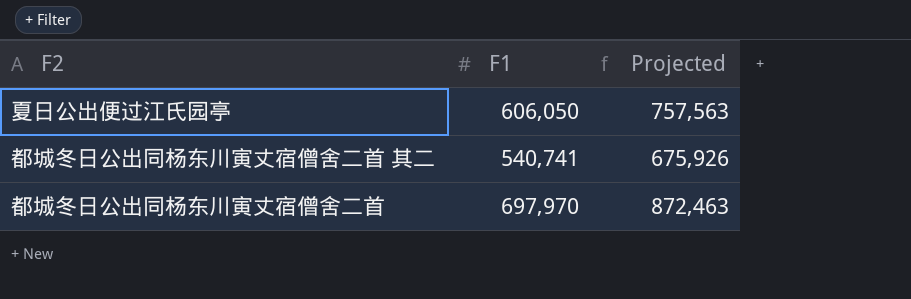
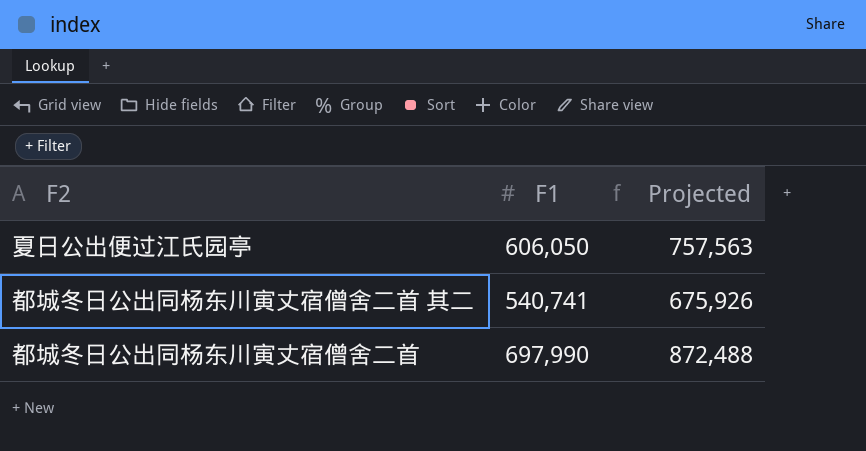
都城冬日公出同杨东川寅丈宿僧舍二首 | F1: 697,970 -> 697,990
都城冬日公出同杨东川寅丈宿僧舍二首 | Projected: 872,463 -> 872,488

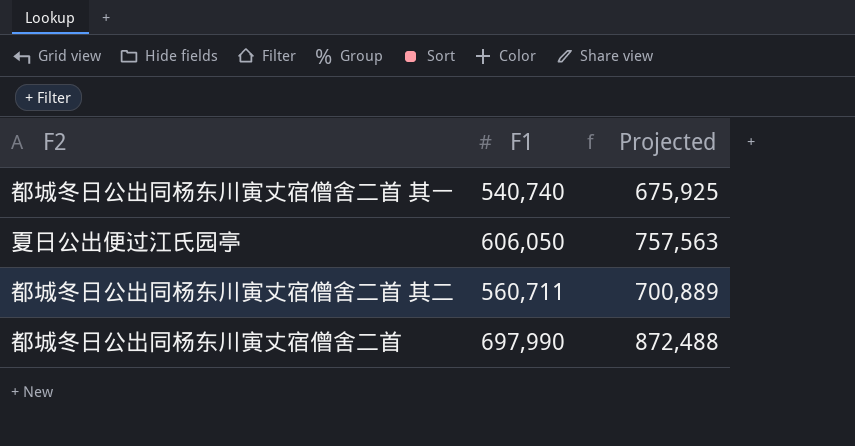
row 都城冬日公出同杨东川寅丈宿僧舍二首 其一: none -> 540,740 | 675,925
都城冬日公出同杨东川寅丈宿僧舍二首 其二 | F1: 540,741 -> 560,711
都城冬日公出同杨东川寅丈宿僧舍二首 其二 | Projected: 675,926 -> 700,889

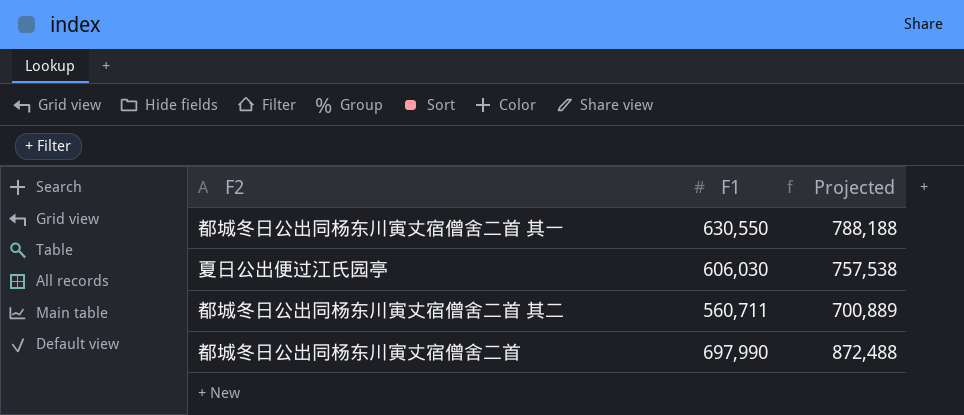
都城冬日公出同杨东川寅丈宿僧舍二首 其一 | F1: 540,740 -> 630,550
都城冬日公出同杨东川寅丈宿僧舍二首 其一 | Projected: 675,925 -> 788,188
夏日公出便过江氏园亭 | F1: 606,050 -> 606,030
夏日公出便过江氏园亭 | Projected: 757,563 -> 757,538

